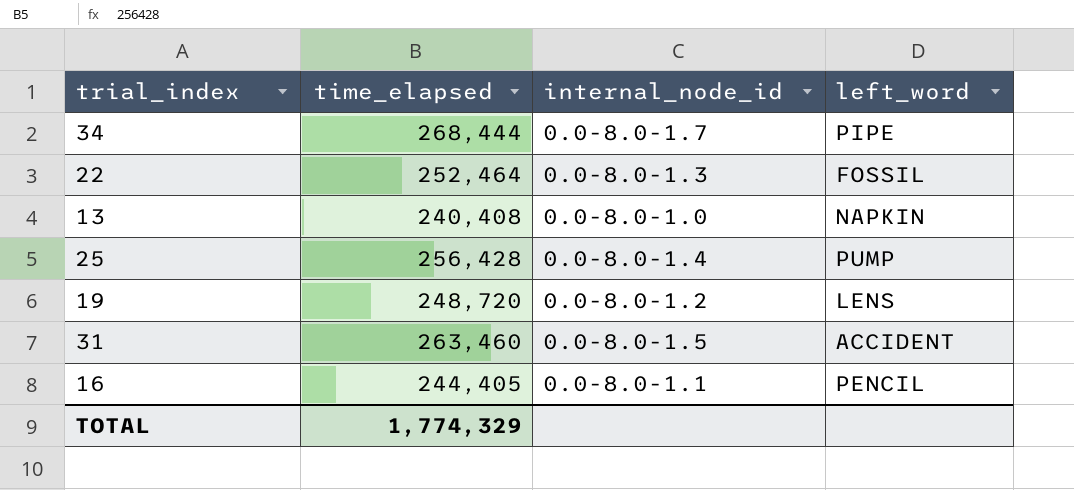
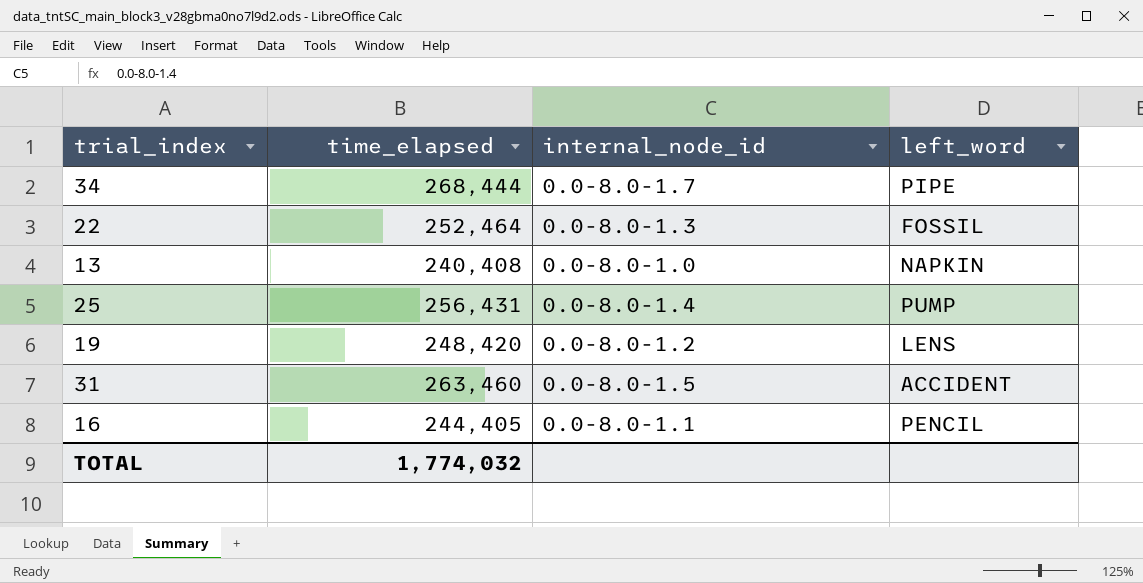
25 | time_elapsed: 256,428 -> 256,431
19 | time_elapsed: 248,720 -> 248,420
TOTAL | time_elapsed: 1,774,329 -> 1,774,032

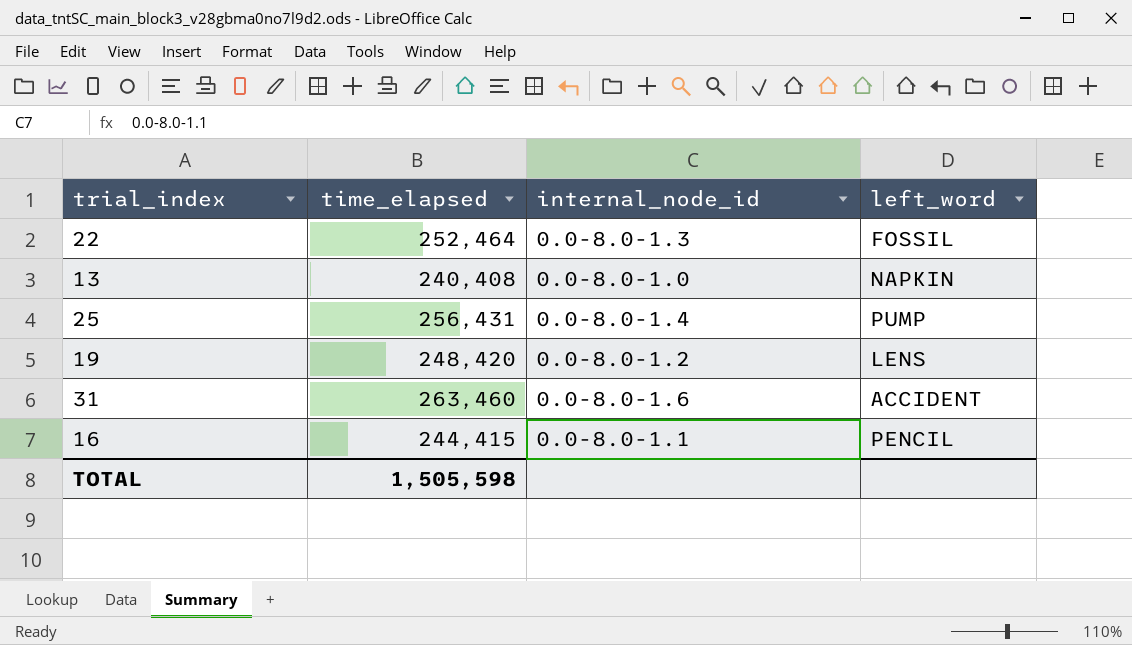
row 34: 268,444 | 0.0-8.0-1.7 | PIPE -> none
31 | internal_node_id: 0.0-8.0-1.5 -> 0.0-8.0-1.6
16 | time_elapsed: 244,405 -> 244,415
TOTAL | time_elapsed: 1,774,032 -> 1,505,598

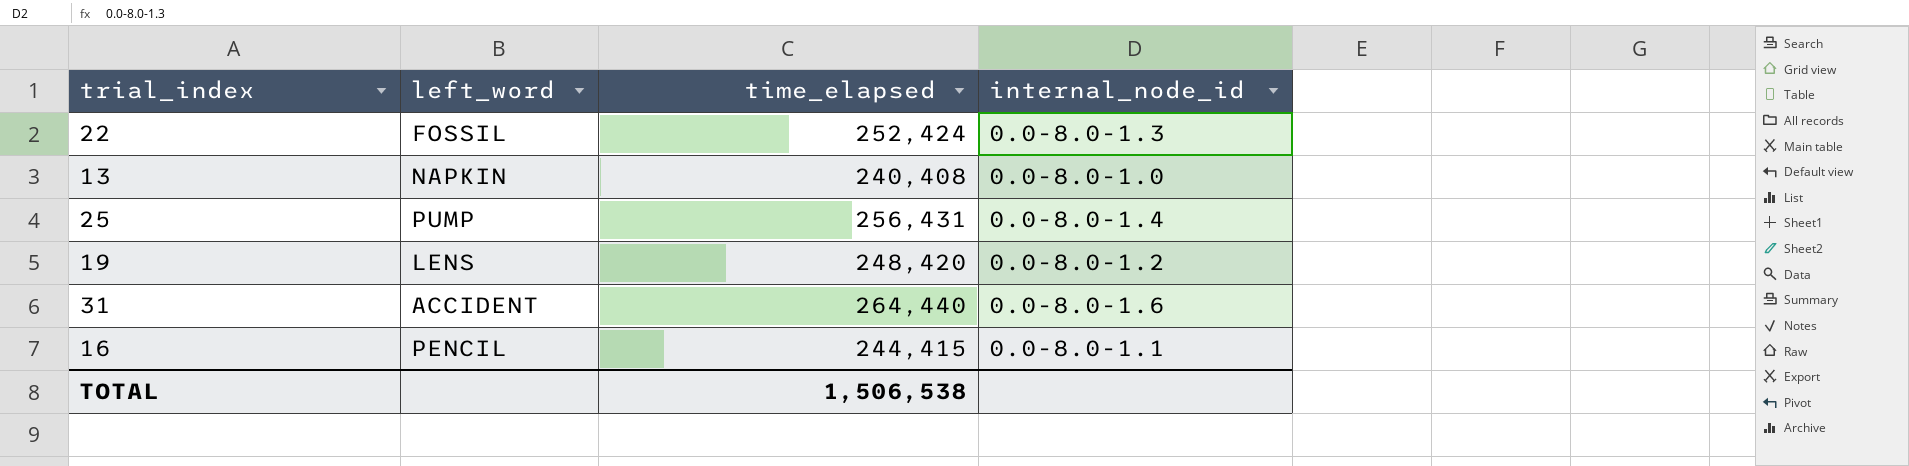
column left_word | position: 4 -> 2
22 | time_elapsed: 252,464 -> 252,424
31 | time_elapsed: 263,460 -> 264,440
TOTAL | time_elapsed: 1,505,598 -> 1,506,538

